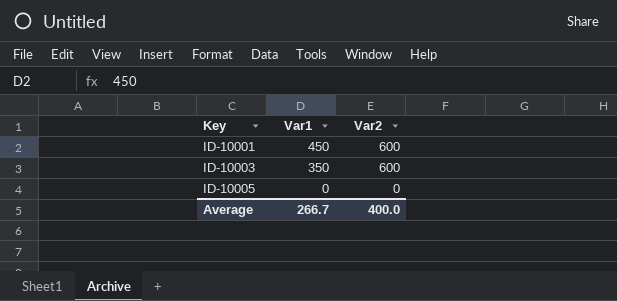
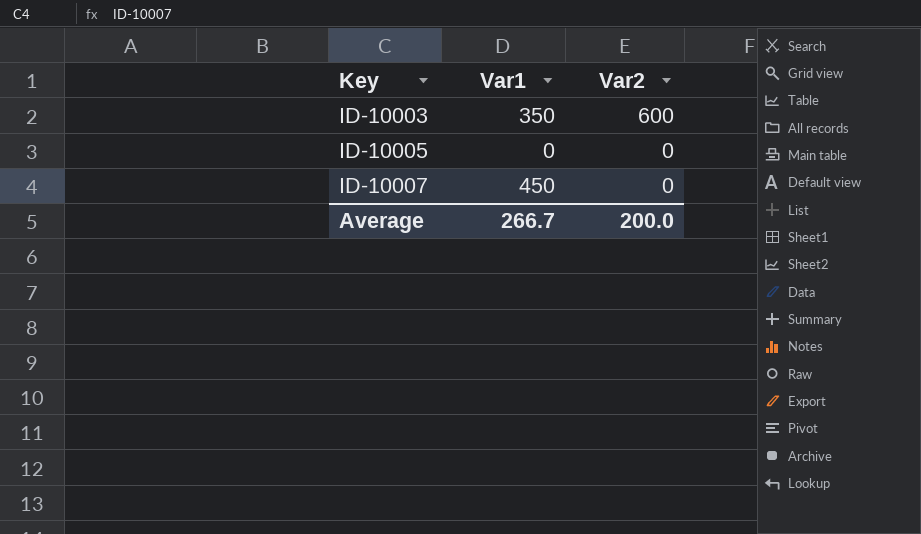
row ID-10001: 450 | 600 -> none
row ID-10007: none -> 450 | 0
Average | Var2: 400.0 -> 200.0

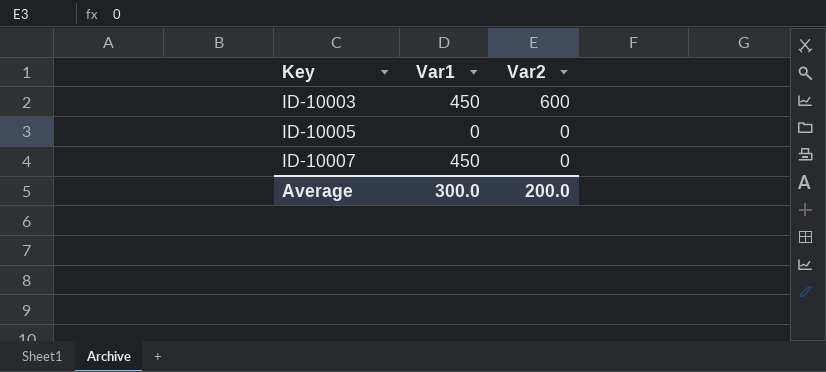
ID-10003 | Var1: 350 -> 450
Average | Var1: 266.7 -> 300.0

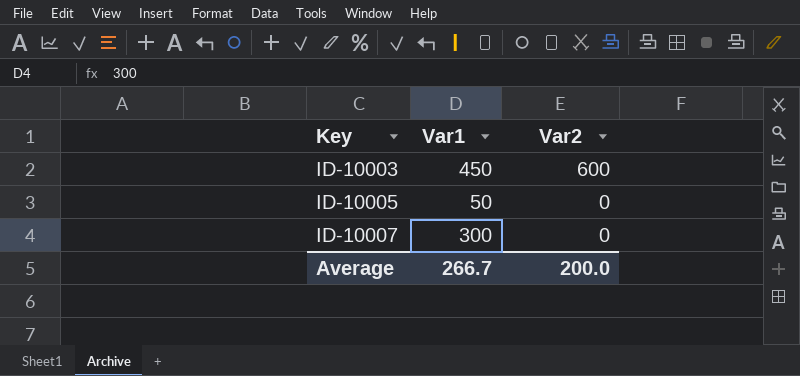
ID-10005 | Var1: 0 -> 50
ID-10007 | Var1: 450 -> 300
Average | Var1: 300.0 -> 266.7

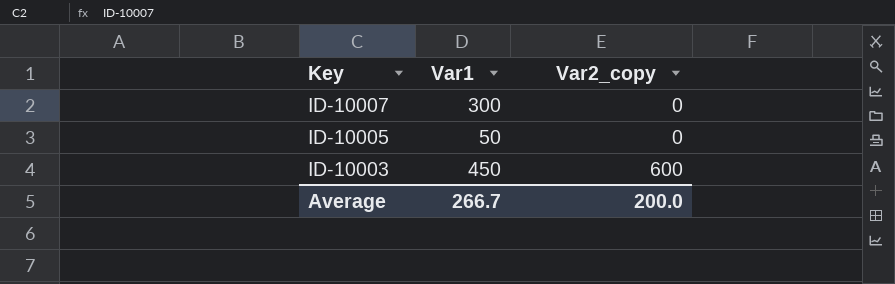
row order: Key ascending -> Key descending
column name: Var2 -> Var2_copy

